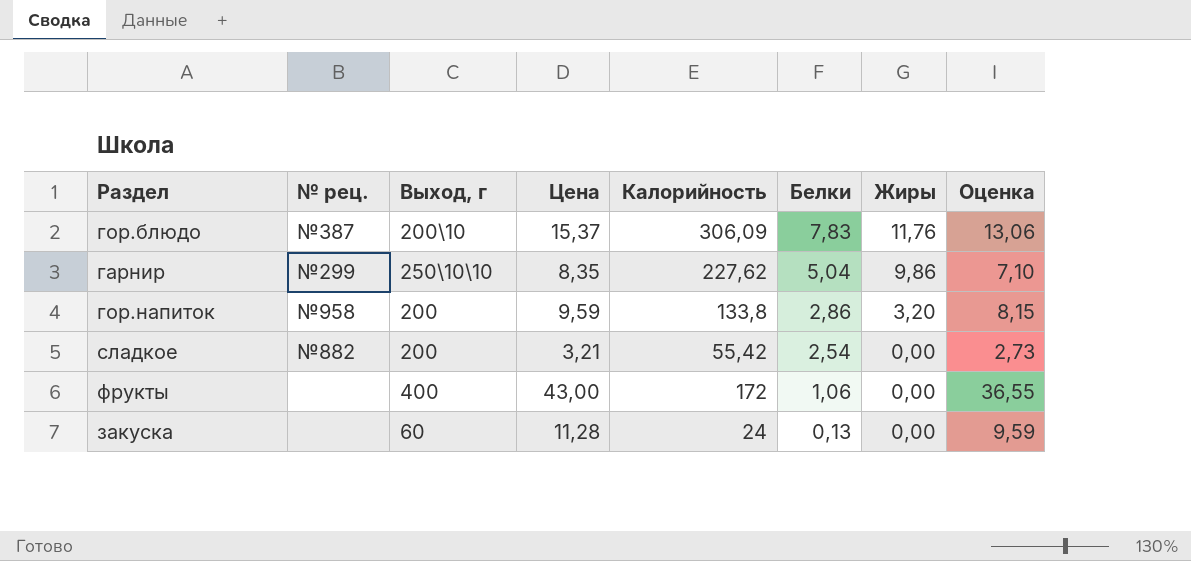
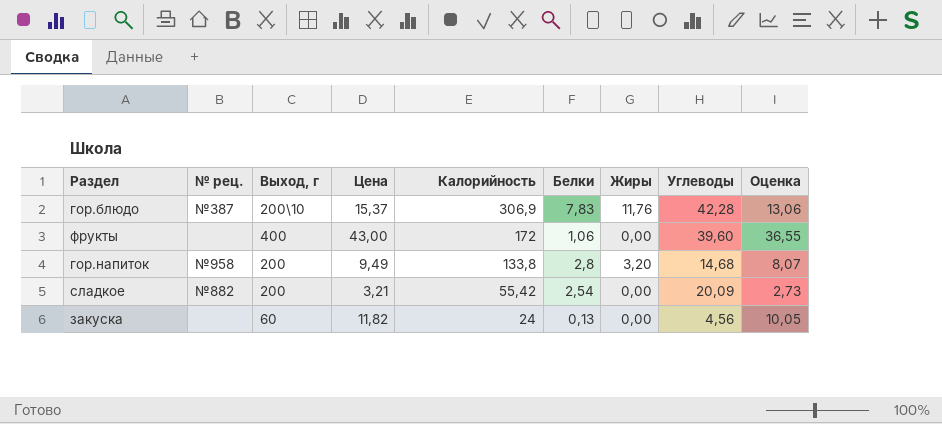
row order: Белки descending -> Калорийность descending
column Углеводы | position: none -> 8
row гарнир: №299 | 250\10\10 | 8,35 | 227,62 | 5,04 | 9,86 | 7,10 -> none
гор.блюдо | Калорийность: 306,09 -> 306,9
гор.напиток | Цена: 9,59 -> 9,49
гор.напиток | Белки: 2,86 -> 2,8
гор.напиток | Оценка: 8,15 -> 8,07
закуска | Цена: 11,28 -> 11,82
закуска | Оценка: 9,59 -> 10,05

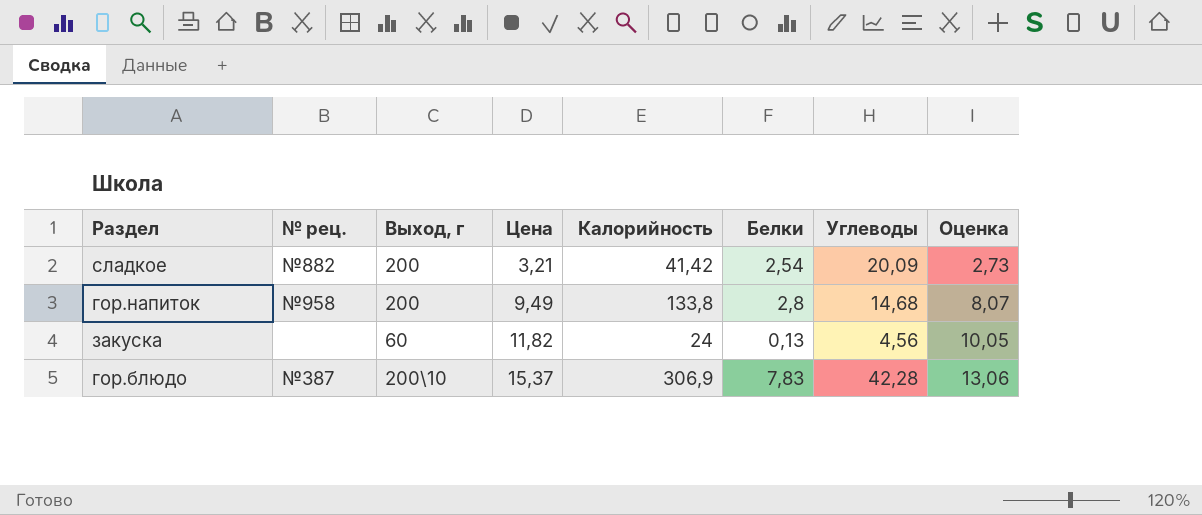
row order: Калорийность descending -> Цена ascending
column Жиры | position: 7 -> none
row фрукты: none | 400 | 43,00 | 172 | 1,06 | 0,00 | 39,60 | 36,55 -> none
сладкое | Калорийность: 55,42 -> 41,42

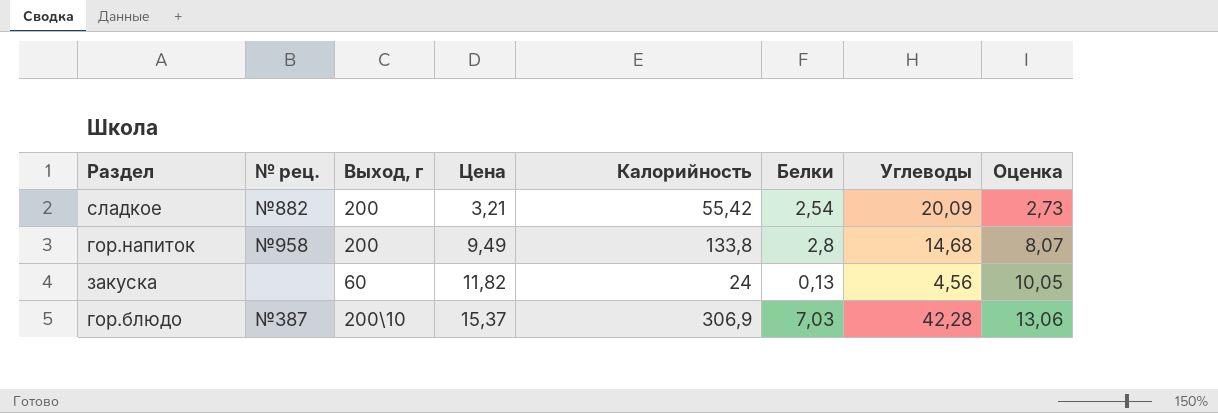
сладкое | Калорийность: 41,42 -> 55,42
гор.блюдо | Белки: 7,83 -> 7,03

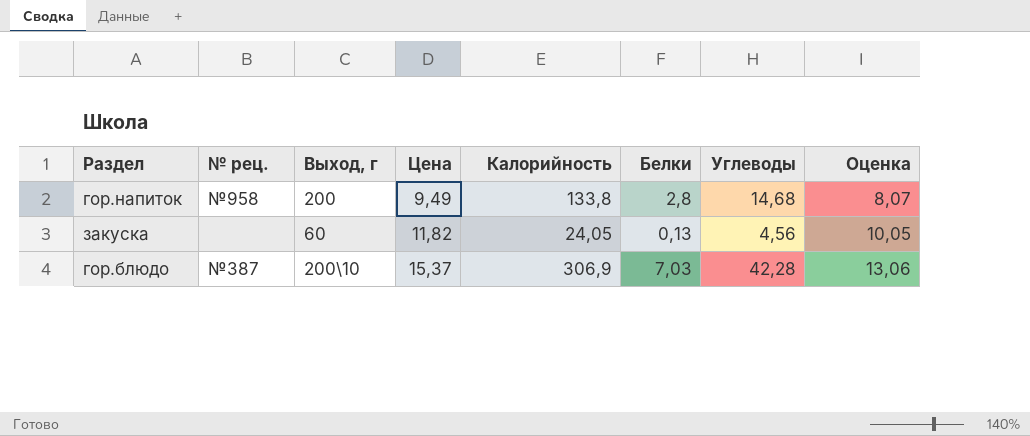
row сладкое: №882 | 200 | 3,21 | 55,42 | 2,54 | 20,09 | 2,73 -> none
закуска | Калорийность: 24 -> 24,05

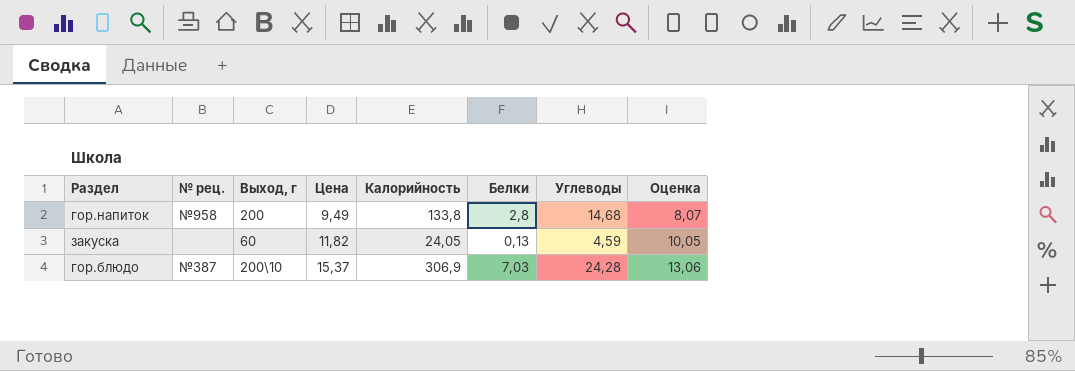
закуска | Углеводы: 4,56 -> 4,59
гор.блюдо | Углеводы: 42,28 -> 24,28

